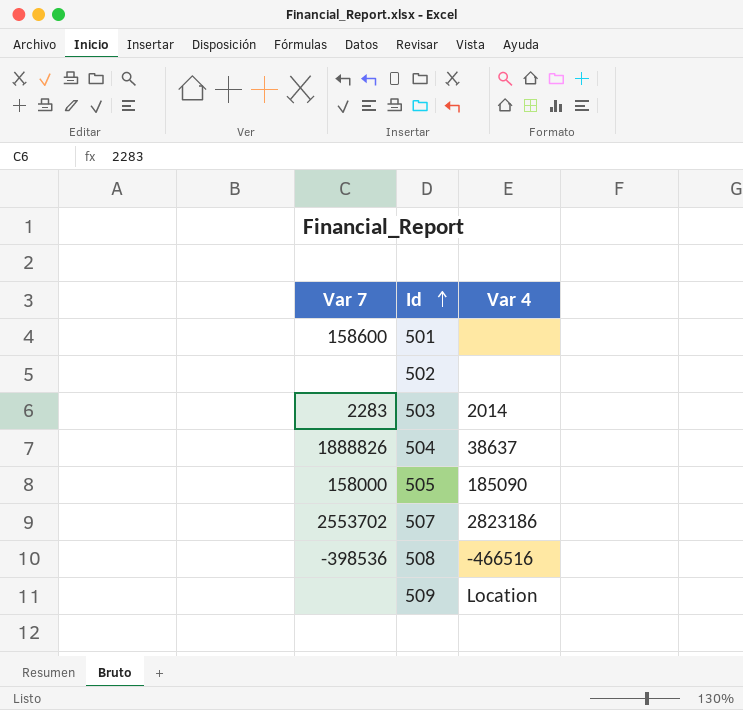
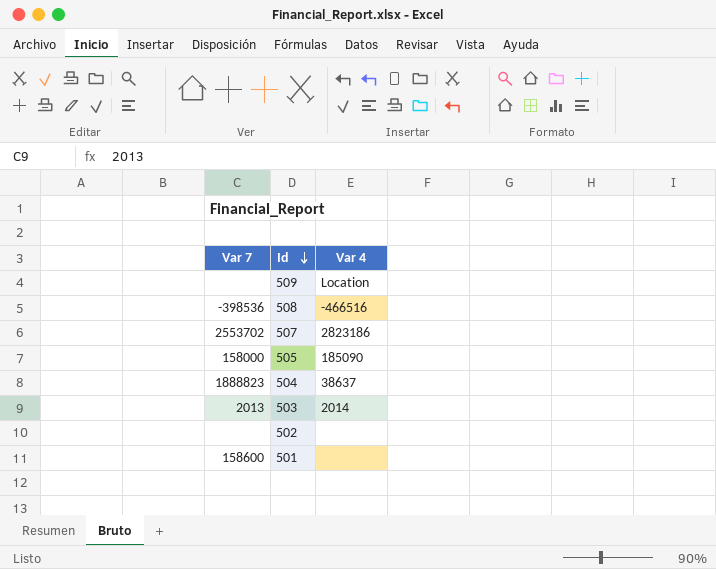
row order: Id ascending -> Id descending
504 | Var 7: 1888826 -> 1888823
503 | Var 7: 2283 -> 2013

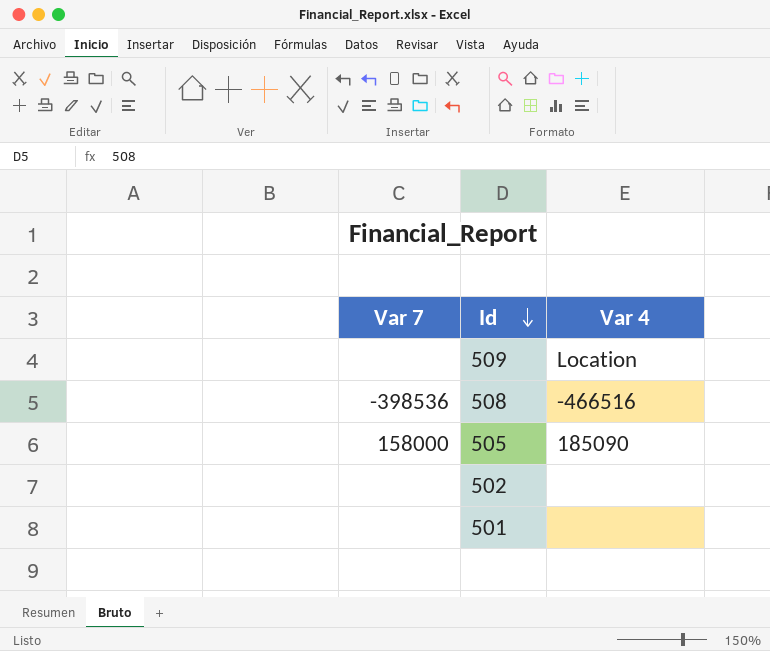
row 507: 2553702 | 2823186 -> none
row 504: 1888823 | 38637 -> none
row 503: 2013 | 2014 -> none
501 | Var 7: 158600 -> none

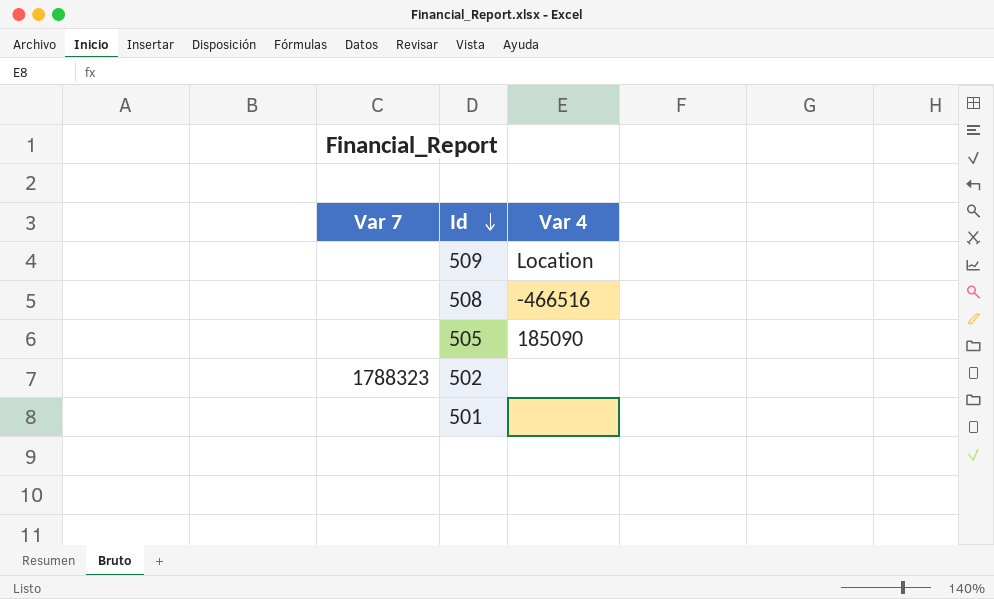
508 | Var 7: -398536 -> none
505 | Var 7: 158000 -> none
502 | Var 7: none -> 1788323

